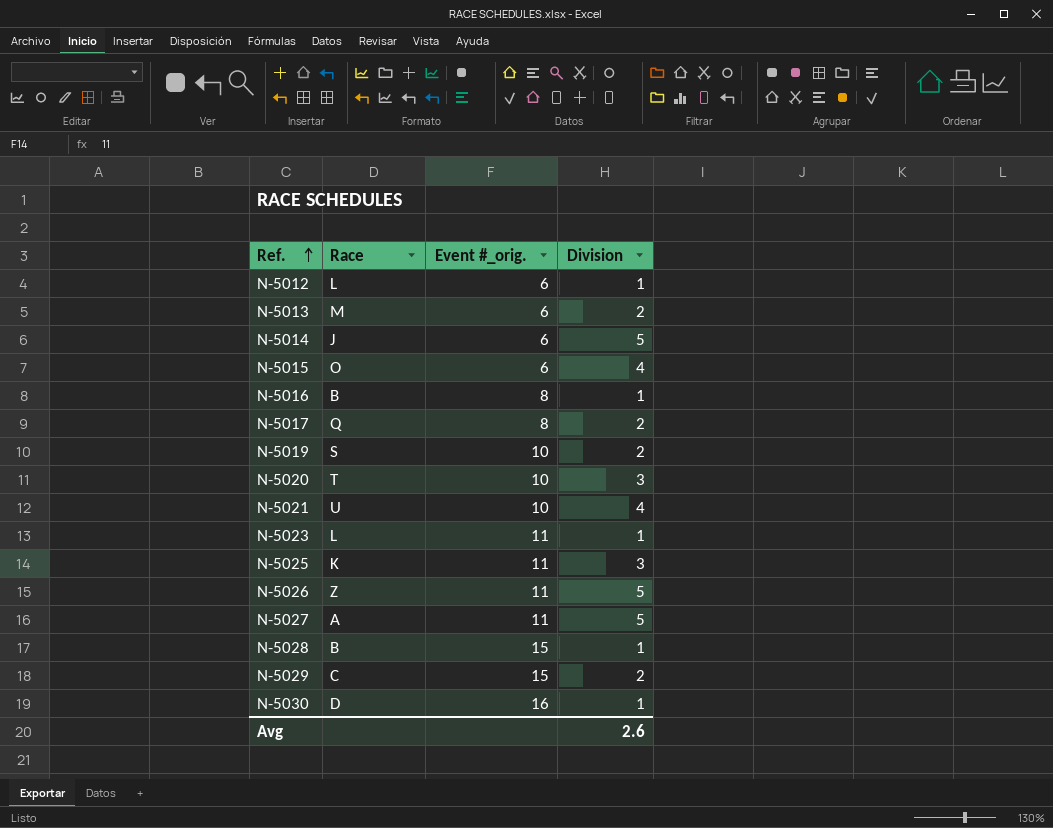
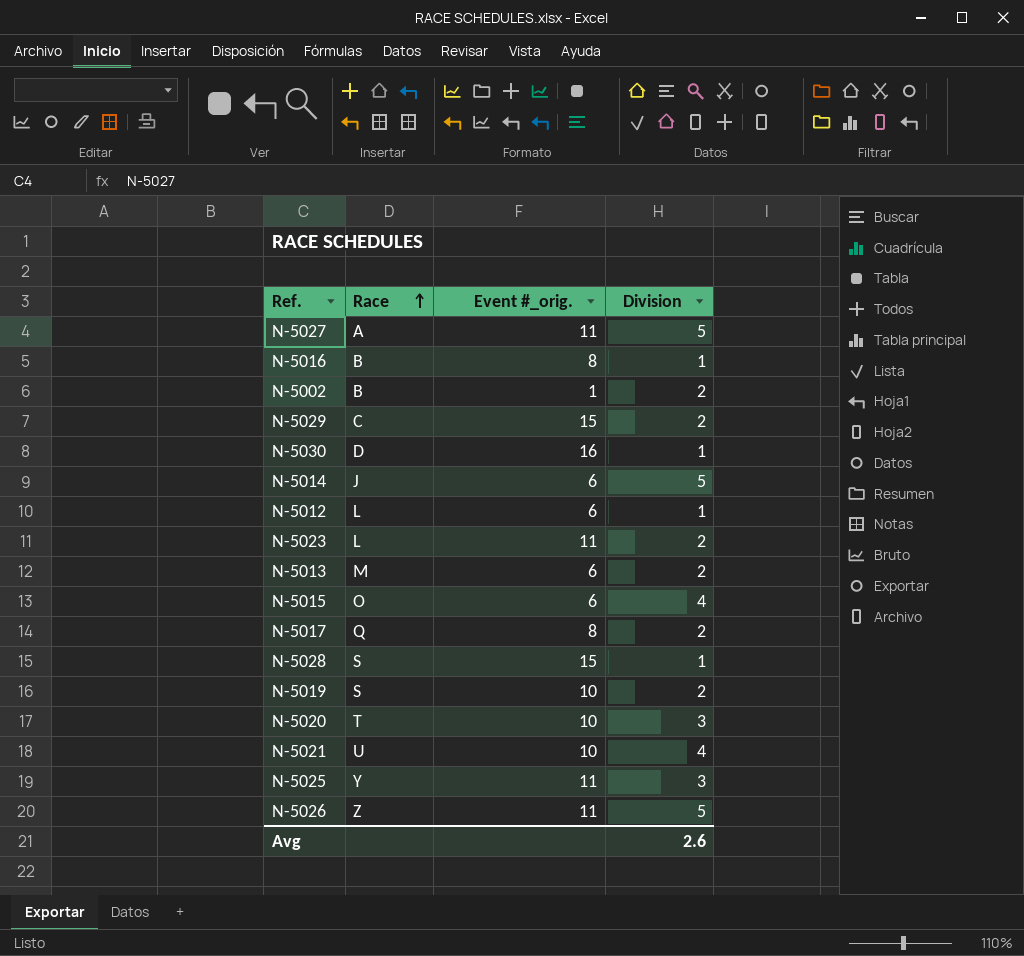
row order: Ref. ascending -> Race ascending
row N-5002: none -> B | 1 | 2
N-5023 | Division: 1 -> 2
N-5028 | Race: B -> S
N-5025 | Race: K -> Y

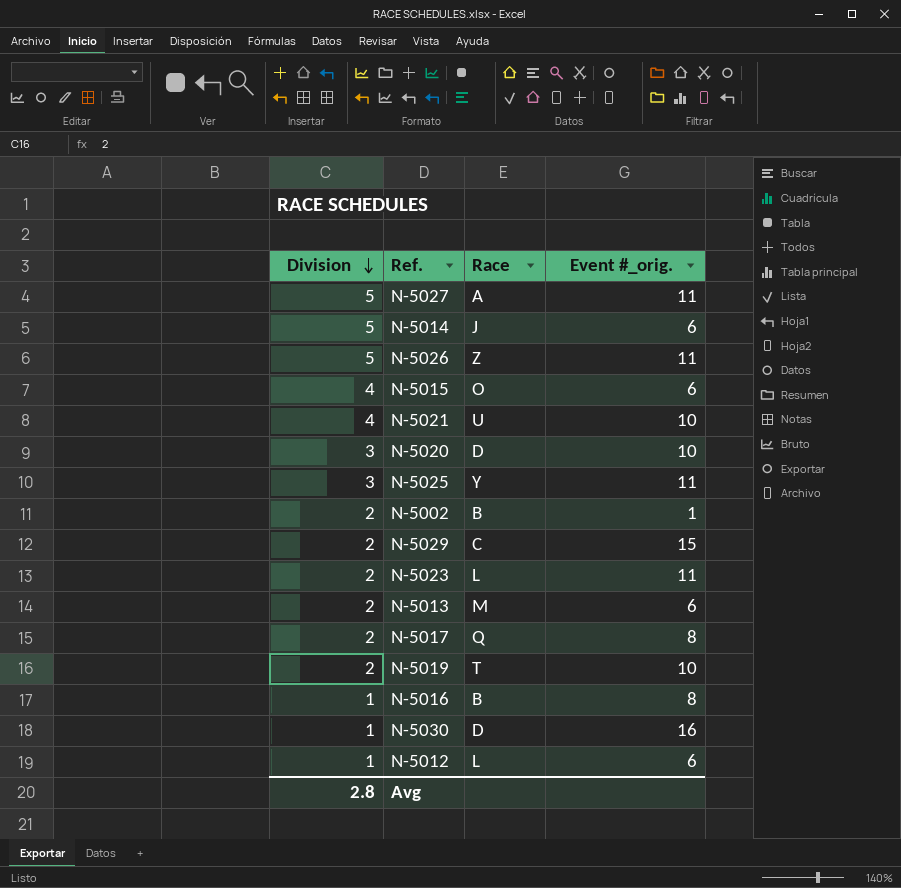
row order: Race ascending -> Division descending
column Division | position: 4 -> 1
row N-5028: S | 15 | 1 -> none
N-5020 | Race: T -> D
N-5019 | Race: S -> T
Avg | Division: 2.6 -> 2.8

